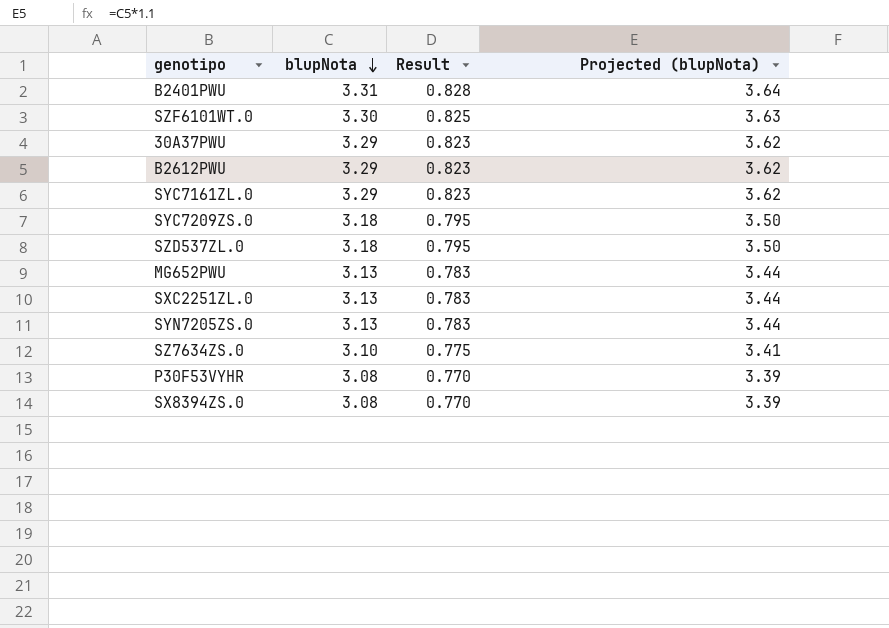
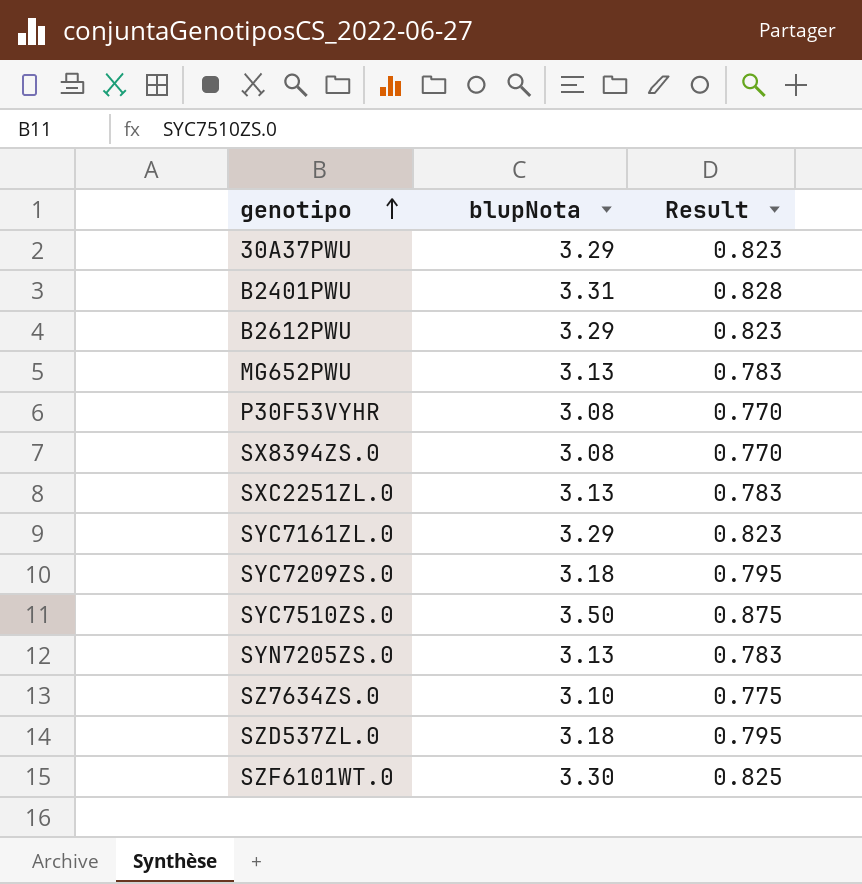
row order: blupNota descending -> genotipo ascending
column Projected (blupNota) | formula: [blupNota] * 1.1 -> none
row SYC7510ZS.0: none -> 3.50 | 0.875

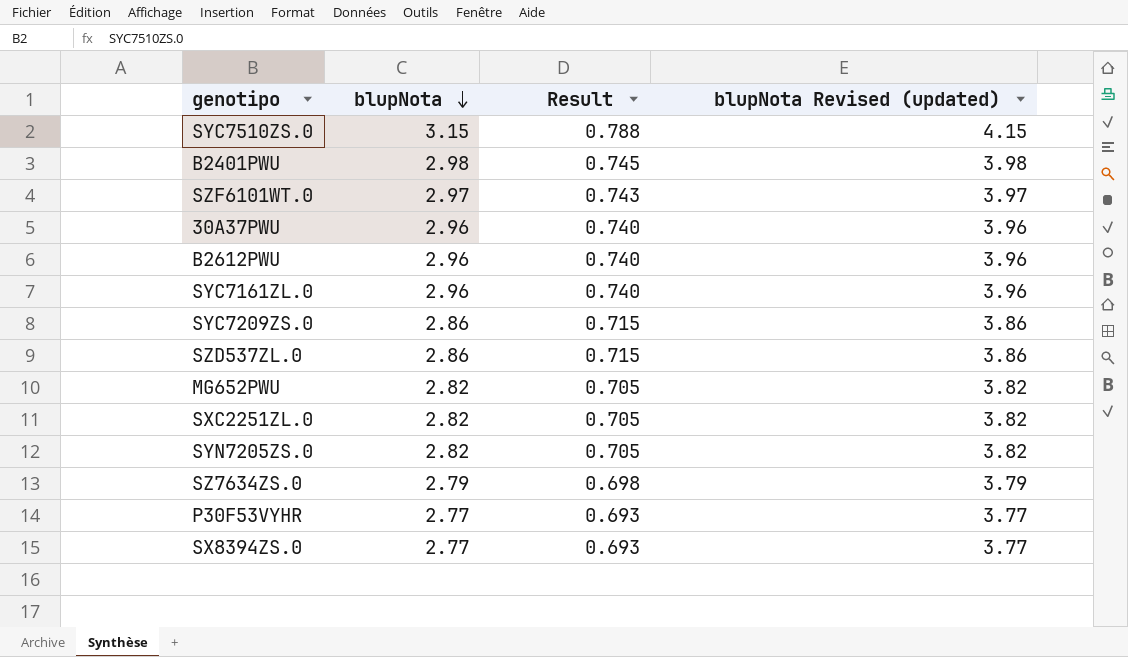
row order: genotipo ascending -> blupNota descending
column blupNota Revised (updated) | formula: none -> [blupNota] + 1
SYC7510ZS.0 | blupNota: 3.50 -> 3.15
SYC7510ZS.0 | Result: 0.875 -> 0.788
B2401PWU | blupNota: 3.31 -> 2.98
B2401PWU | Result: 0.828 -> 0.745
SZF6101WT.0 | blupNota: 3.30 -> 2.97
SZF6101WT.0 | Result: 0.825 -> 0.743
30A37PWU | blupNota: 3.29 -> 2.96
30A37PWU | Result: 0.823 -> 0.740
B2612PWU | blupNota: 3.29 -> 2.96
B2612PWU | Result: 0.823 -> 0.740
SYC7161ZL.0 | blupNota: 3.29 -> 2.96
SYC7161ZL.0 | Result: 0.823 -> 0.740
SYC7209ZS.0 | blupNota: 3.18 -> 2.86
SYC7209ZS.0 | Result: 0.795 -> 0.715
SZD537ZL.0 | blupNota: 3.18 -> 2.86
SZD537ZL.0 | Result: 0.795 -> 0.715
MG652PWU | blupNota: 3.13 -> 2.82
MG652PWU | Result: 0.783 -> 0.705
SXC2251ZL.0 | blupNota: 3.13 -> 2.82
SXC2251ZL.0 | Result: 0.783 -> 0.705
SYN7205ZS.0 | blupNota: 3.13 -> 2.82
SYN7205ZS.0 | Result: 0.783 -> 0.705
SZ7634ZS.0 | blupNota: 3.10 -> 2.79
SZ7634ZS.0 | Result: 0.775 -> 0.698
P30F53VYHR | blupNota: 3.08 -> 2.77
P30F53VYHR | Result: 0.770 -> 0.693
SX8394ZS.0 | blupNota: 3.08 -> 2.77
SX8394ZS.0 | Result: 0.770 -> 0.693

